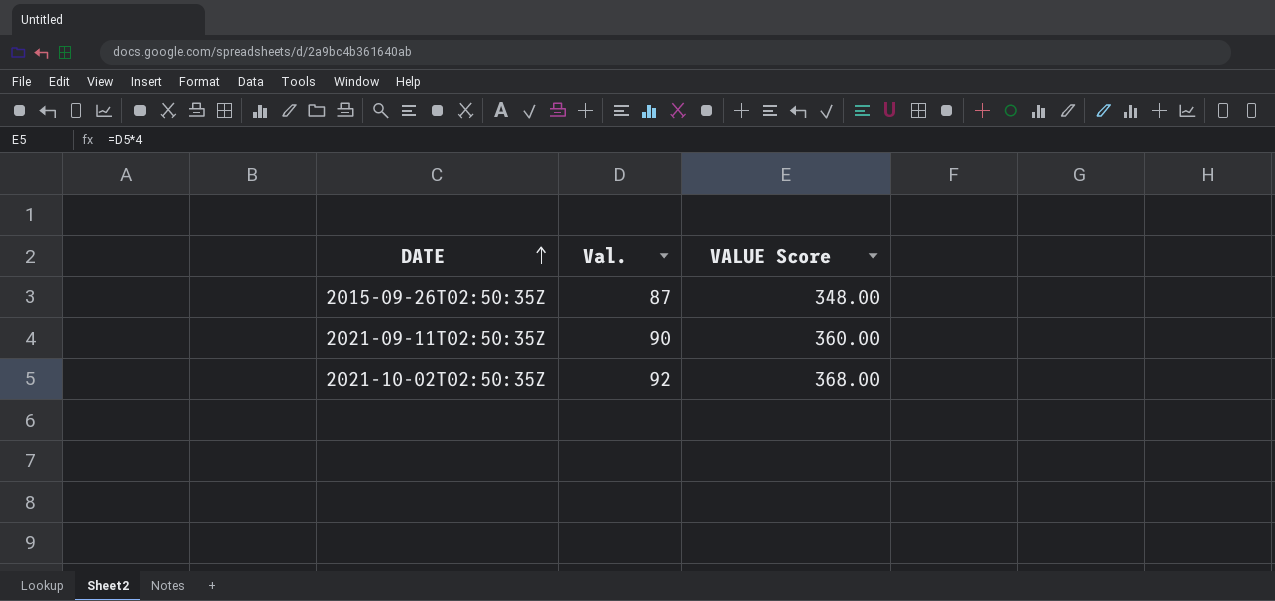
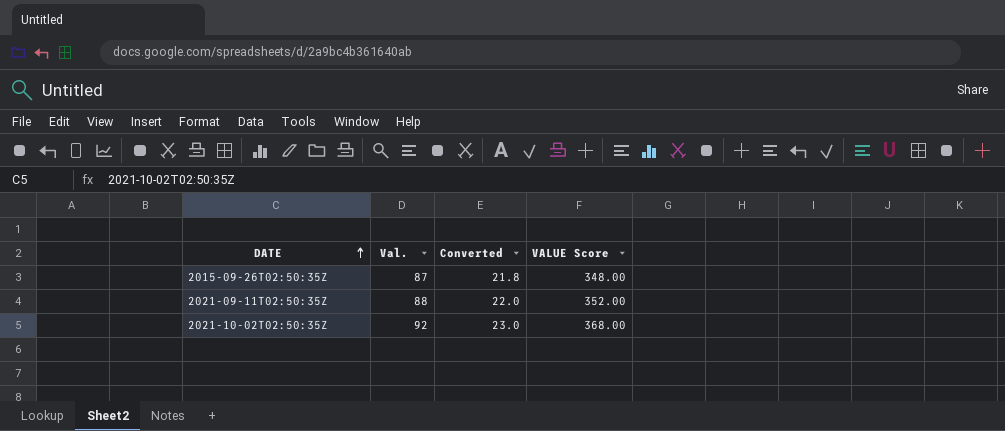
column Converted | formula: none -> [Val.] * 0.25
2021-09-11T02:50:35Z | Val.: 90 -> 88
2021-09-11T02:50:35Z | VALUE Score: 360.00 -> 352.00

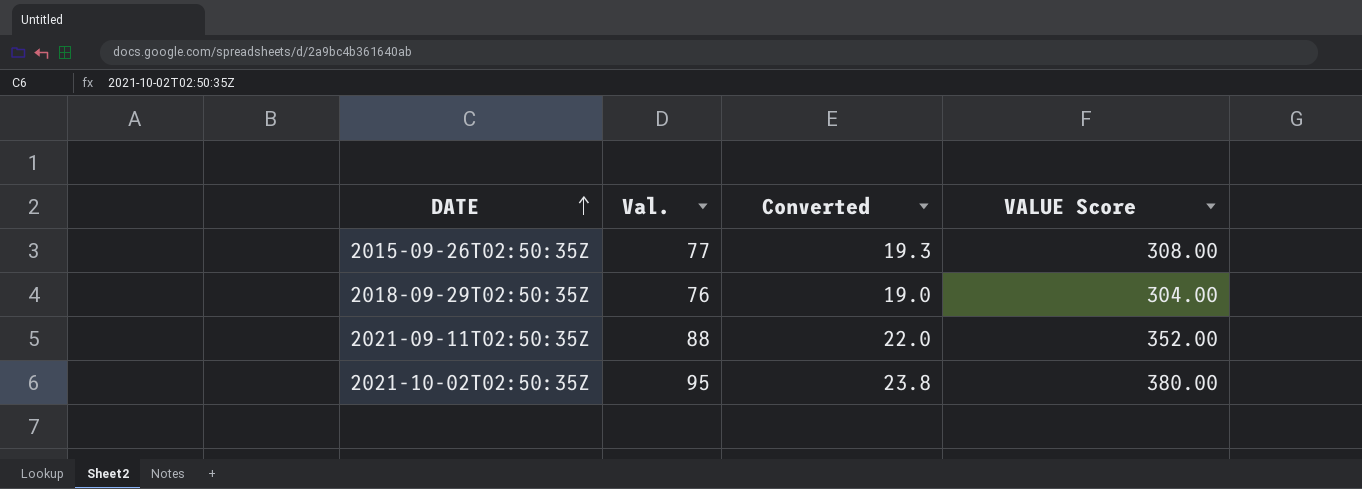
2015-09-26T02:50:35Z | Val.: 87 -> 77
2015-09-26T02:50:35Z | Converted: 21.8 -> 19.3
2015-09-26T02:50:35Z | VALUE Score: 348.00 -> 308.00
row 2018-09-29T02:50:35Z: none -> 76 | 19.0 | 304.00
2021-10-02T02:50:35Z | Val.: 92 -> 95
2021-10-02T02:50:35Z | Converted: 23.0 -> 23.8
2021-10-02T02:50:35Z | VALUE Score: 368.00 -> 380.00

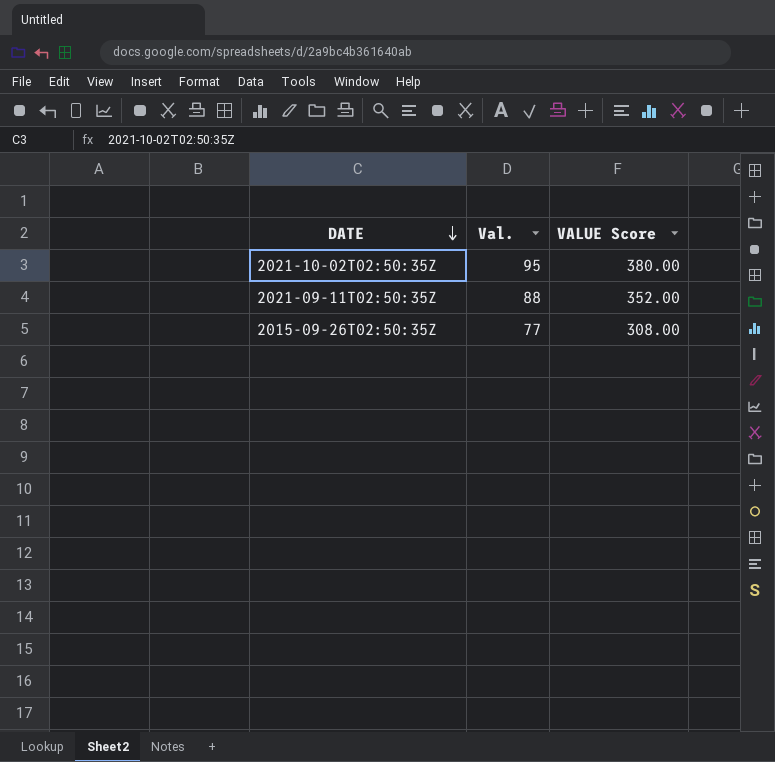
row order: DATE ascending -> DATE descending
column Converted | formula: [Val.] * 0.25 -> none
row 2018-09-29T02:50:35Z: 76 | 19.0 | 304.00 -> none

